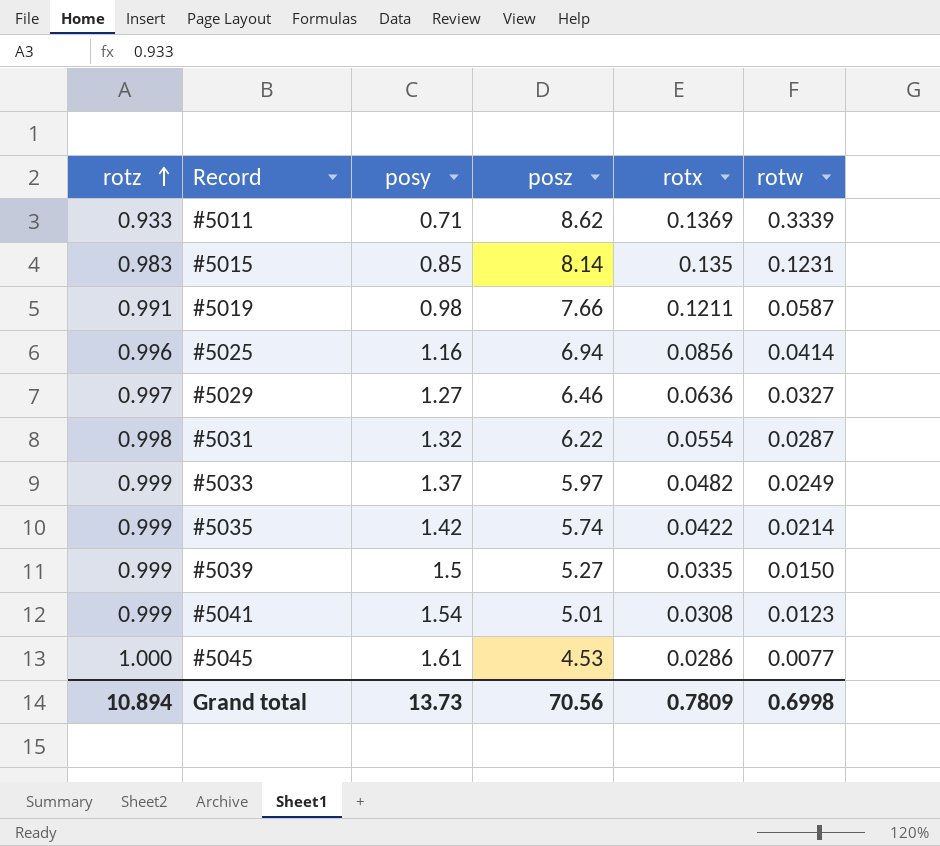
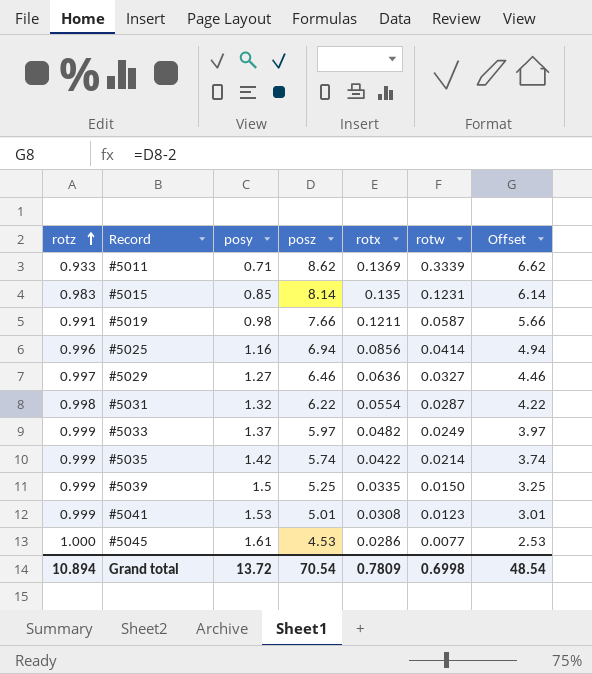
column Offset | formula: none -> [posz] - 2
#5039 | posz: 5.27 -> 5.25
#5041 | posy: 1.54 -> 1.53
Grand total | posy: 13.73 -> 13.72
Grand total | posz: 70.56 -> 70.54

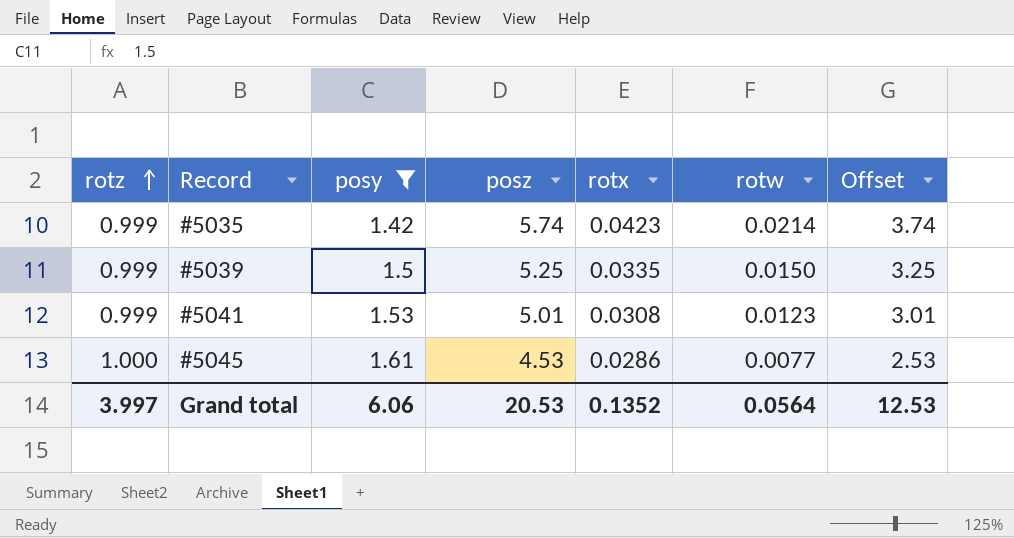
filter: none -> posy >= 1.42
#5035 | rotx: 0.0422 -> 0.0423
Grand total | rotz: 10.894 -> 3.997
Grand total | posy: 13.72 -> 6.06
Grand total | posz: 70.54 -> 20.53
Grand total | rotx: 0.7809 -> 0.1352
Grand total | rotw: 0.6998 -> 0.0564
Grand total | Offset: 48.54 -> 12.53

